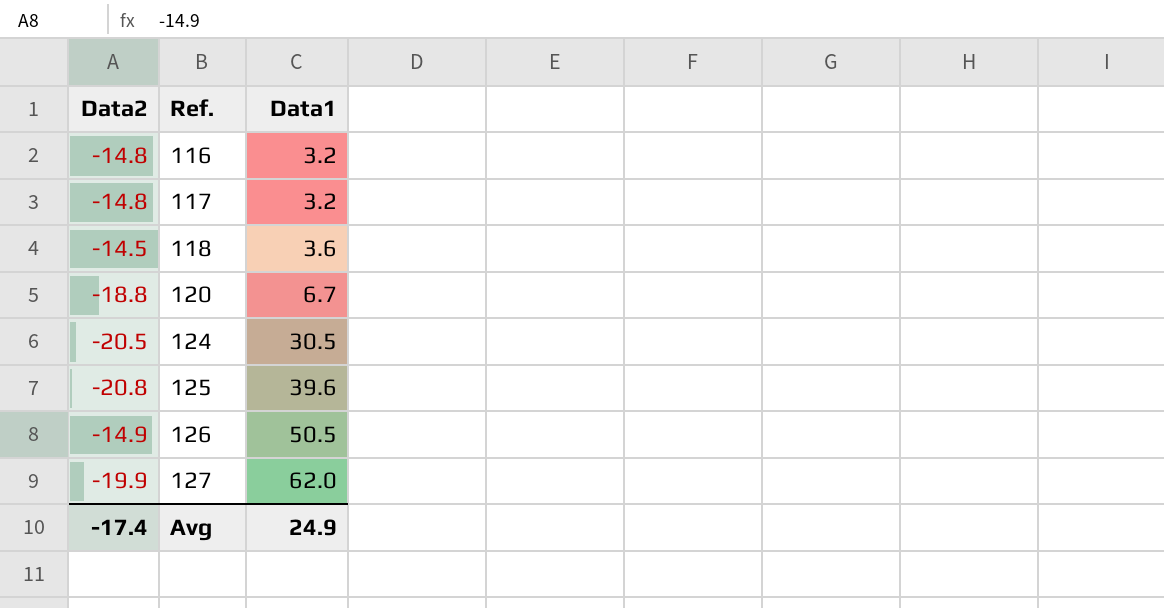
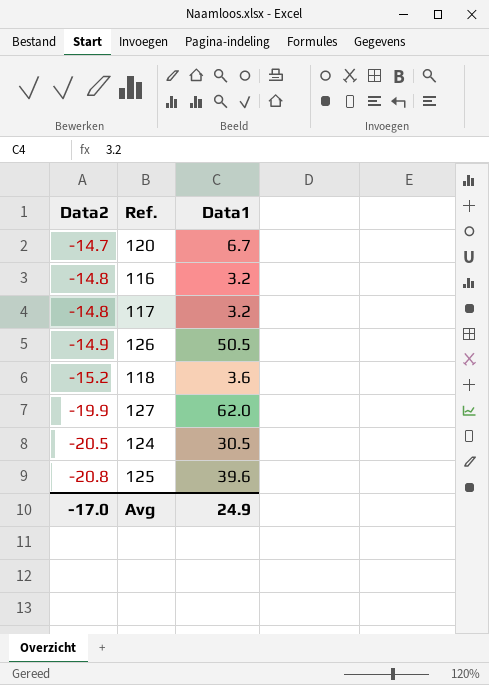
row order: Ref. ascending -> Data2 descending
120 | Data2: -18.8 -> -14.7
118 | Data2: -14.5 -> -15.2
Avg | Data2: -17.4 -> -17.0

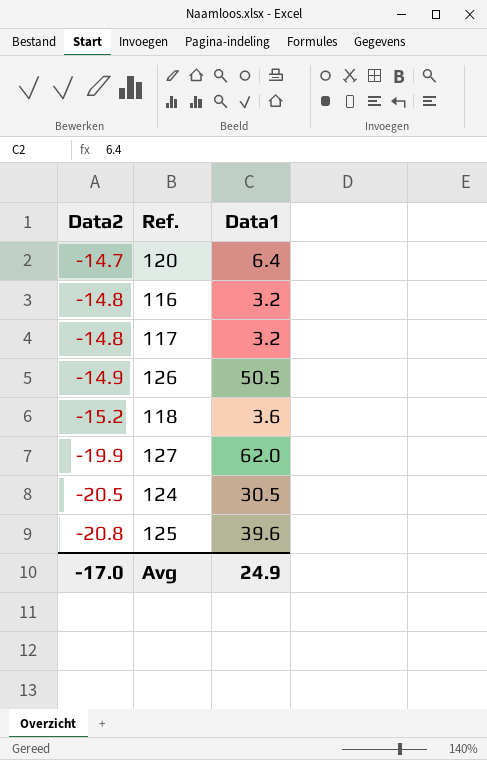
120 | Data1: 6.7 -> 6.4

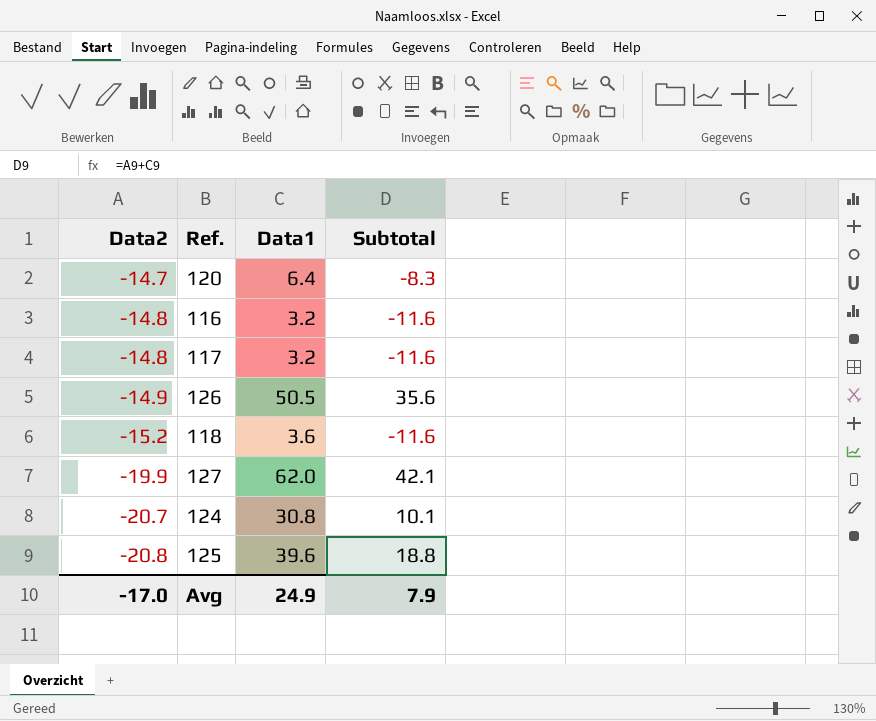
column Subtotal | formula: none -> [Data2] + [Data1]
124 | Data2: -20.5 -> -20.7
124 | Data1: 30.5 -> 30.8

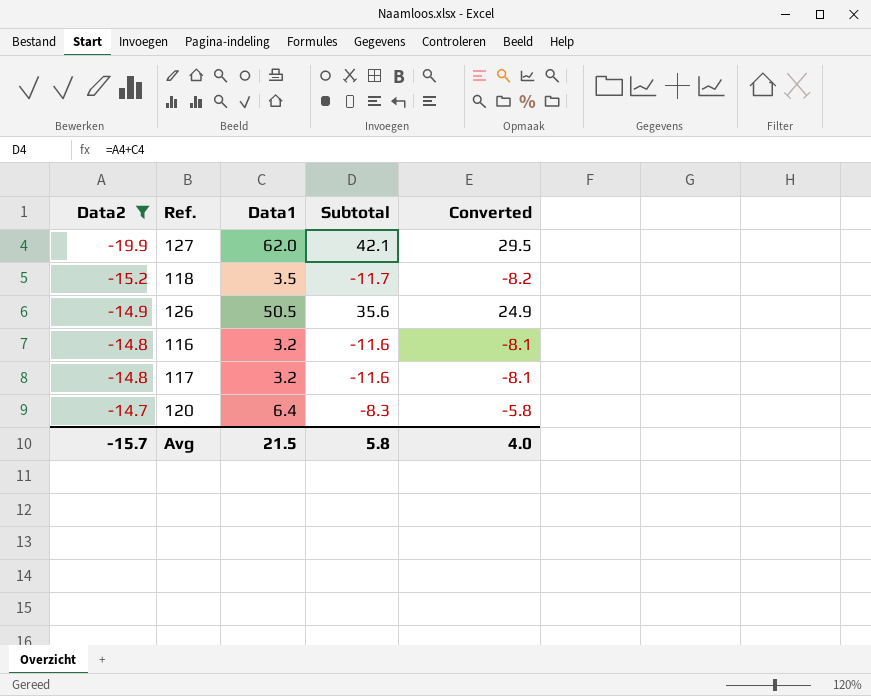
filter: none -> Data2 >= -19.9
row order: Data2 descending -> Data2 ascending
column Converted | formula: none -> [Subtotal] * 0.7
118 | Data1: 3.6 -> 3.5
118 | Subtotal: -11.6 -> -11.7
Avg | Data2: -17.0 -> -15.7
Avg | Data1: 24.9 -> 21.5
Avg | Subtotal: 7.9 -> 5.8

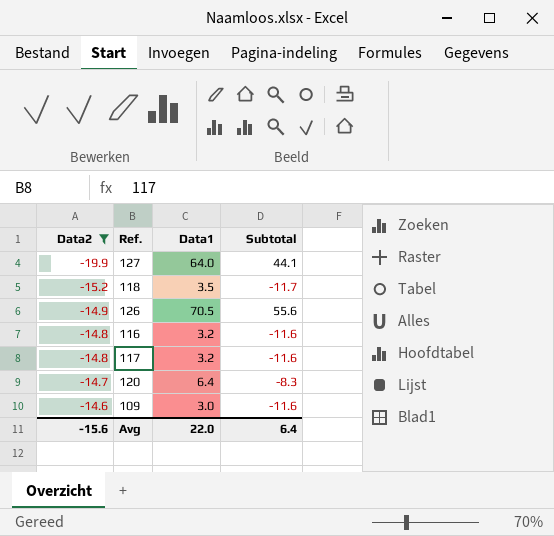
column Converted | formula: [Subtotal] * 0.7 -> none
127 | Data1: 62.0 -> 64.0
127 | Subtotal: 42.1 -> 44.1
126 | Data1: 50.5 -> 70.5
126 | Subtotal: 35.6 -> 55.6
row 109: none -> -14.6 | 3.0 | -11.6
Avg | Data2: -15.7 -> -15.6
Avg | Data1: 21.5 -> 22.0
Avg | Subtotal: 5.8 -> 6.4

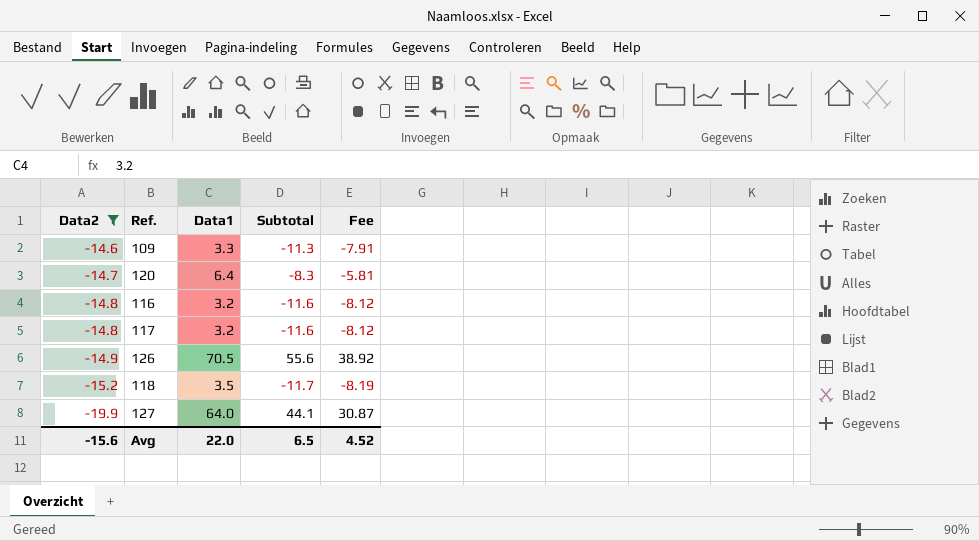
row order: Data2 ascending -> Data2 descending
column Fee | formula: none -> [Subtotal] * 0.7
109 | Data1: 3.0 -> 3.3
109 | Subtotal: -11.6 -> -11.3
Avg | Subtotal: 6.4 -> 6.5

